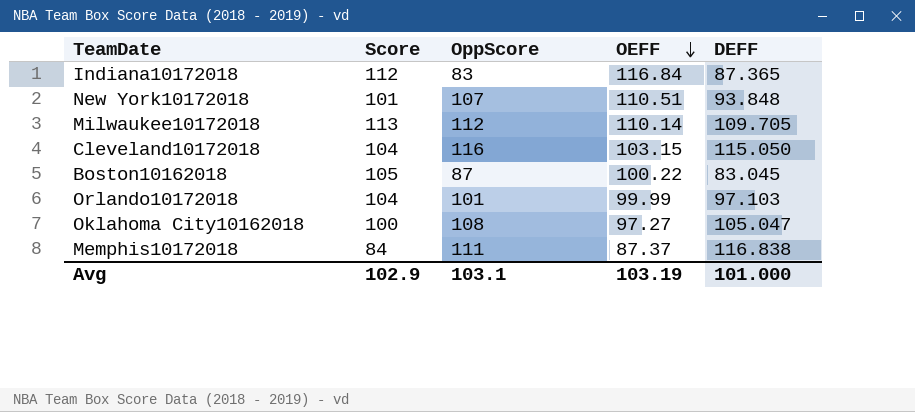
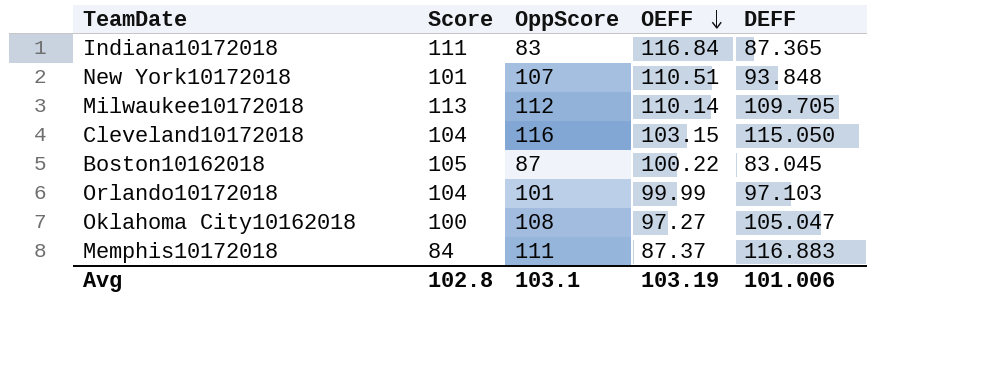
Indiana10172018 | Score: 112 -> 111
Memphis10172018 | DEFF: 116.838 -> 116.883
Avg | Score: 102.9 -> 102.8
Avg | DEFF: 101.000 -> 101.006

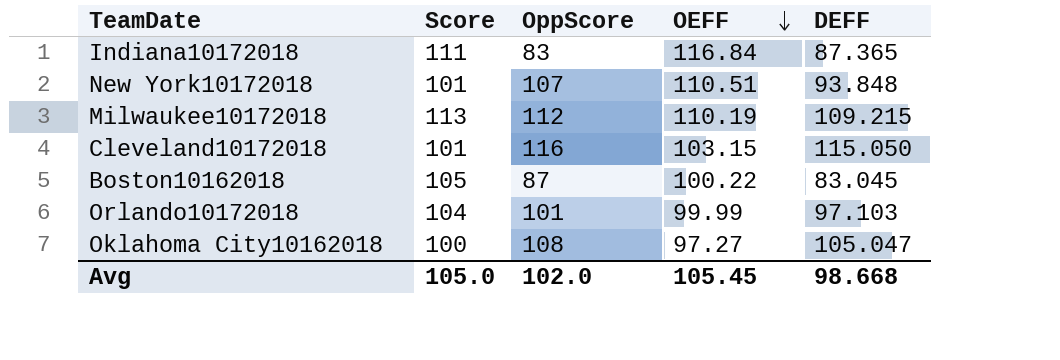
row Memphis10172018: 84 | 111 | 87.37 | 116.883 -> none
Milwaukee10172018 | OEFF: 110.14 -> 110.19
Milwaukee10172018 | DEFF: 109.705 -> 109.215
Cleveland10172018 | Score: 104 -> 101
Avg | Score: 102.8 -> 105.0
Avg | OppScore: 103.1 -> 102.0
Avg | OEFF: 103.19 -> 105.45
Avg | DEFF: 101.006 -> 98.668

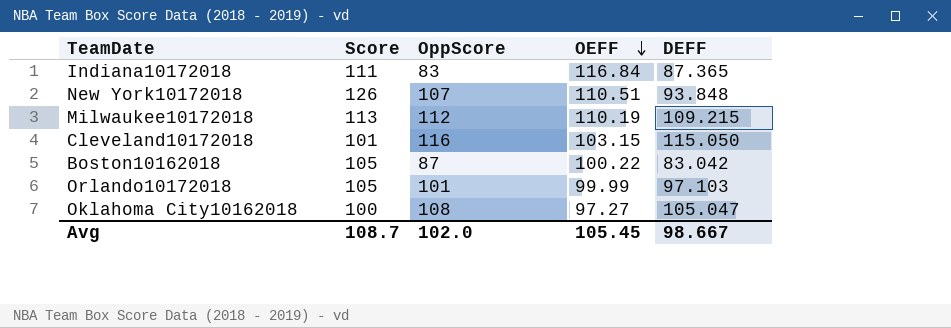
New York10172018 | Score: 101 -> 126
Boston10162018 | DEFF: 83.045 -> 83.042
Orlando10172018 | Score: 104 -> 105
Avg | Score: 105.0 -> 108.7
Avg | DEFF: 98.668 -> 98.667

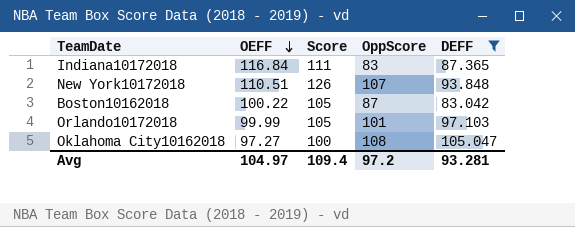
filter: none -> DEFF <= 105.047
column OEFF | position: 4 -> 2
Avg | OEFF: 105.45 -> 104.97
Avg | Score: 108.7 -> 109.4
Avg | OppScore: 102.0 -> 97.2
Avg | DEFF: 98.667 -> 93.281

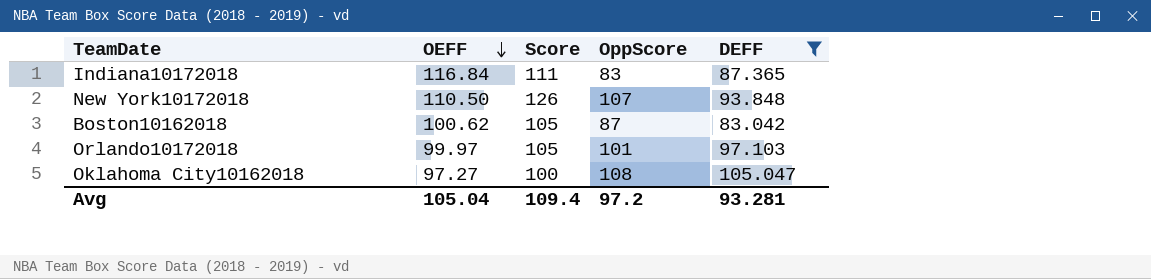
New York10172018 | OEFF: 110.51 -> 110.50
Boston10162018 | OEFF: 100.22 -> 100.62
Orlando10172018 | OEFF: 99.99 -> 99.97
Avg | OEFF: 104.97 -> 105.04

